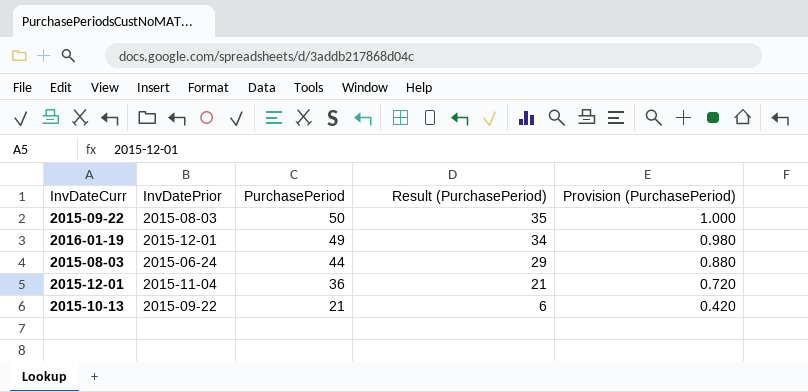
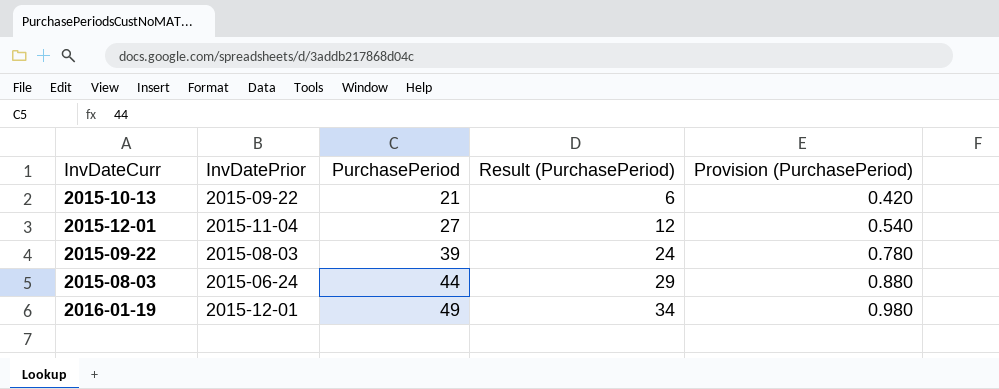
row order: PurchasePeriod descending -> PurchasePeriod ascending
2015-12-01 | PurchasePeriod: 36 -> 27
2015-12-01 | Result (PurchasePeriod): 21 -> 12
2015-12-01 | Provision (PurchasePeriod): 0.720 -> 0.540
2015-09-22 | PurchasePeriod: 50 -> 39
2015-09-22 | Result (PurchasePeriod): 35 -> 24
2015-09-22 | Provision (PurchasePeriod): 1.000 -> 0.780

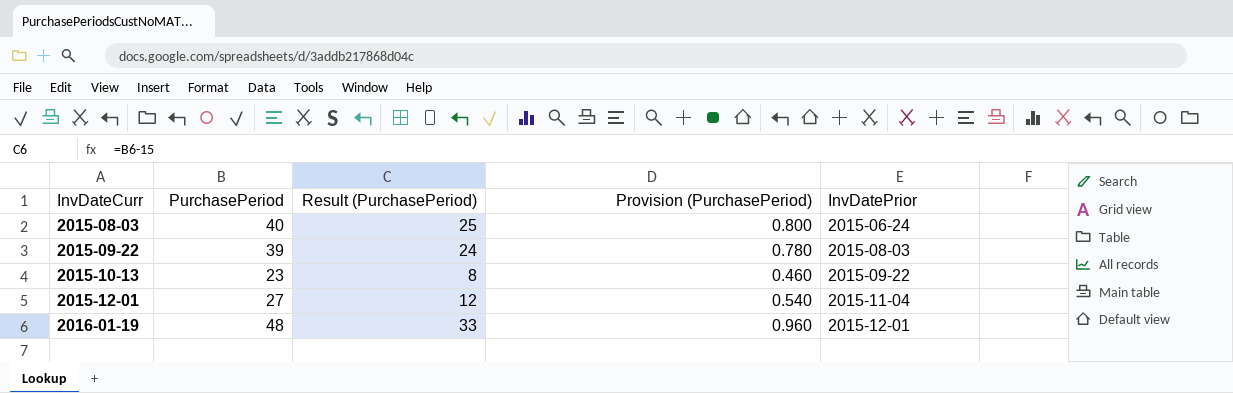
row order: PurchasePeriod ascending -> InvDateCurr ascending
column InvDatePrior | position: 2 -> 5
2015-08-03 | PurchasePeriod: 44 -> 40
2015-08-03 | Result (PurchasePeriod): 29 -> 25
2015-08-03 | Provision (PurchasePeriod): 0.880 -> 0.800
2015-10-13 | PurchasePeriod: 21 -> 23
2015-10-13 | Result (PurchasePeriod): 6 -> 8
2015-10-13 | Provision (PurchasePeriod): 0.420 -> 0.460
2016-01-19 | PurchasePeriod: 49 -> 48
2016-01-19 | Result (PurchasePeriod): 34 -> 33
2016-01-19 | Provision (PurchasePeriod): 0.980 -> 0.960

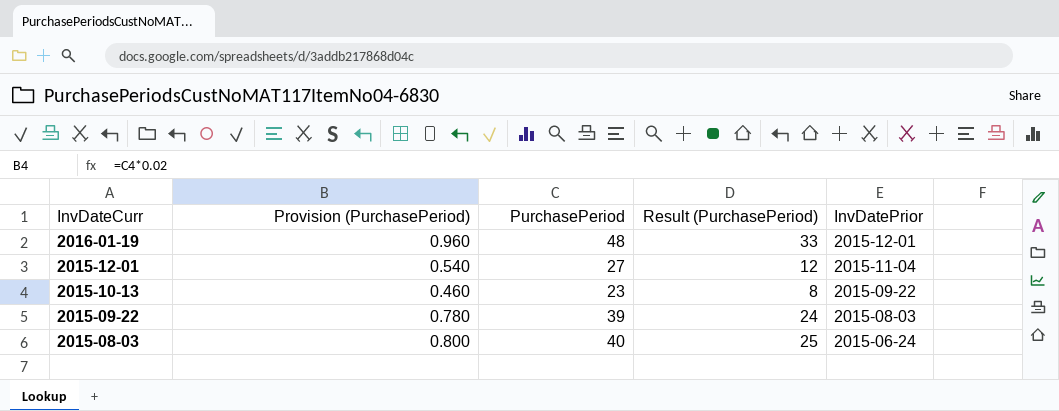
row order: InvDateCurr ascending -> InvDateCurr descending
column Provision (PurchasePeriod) | position: 4 -> 2

